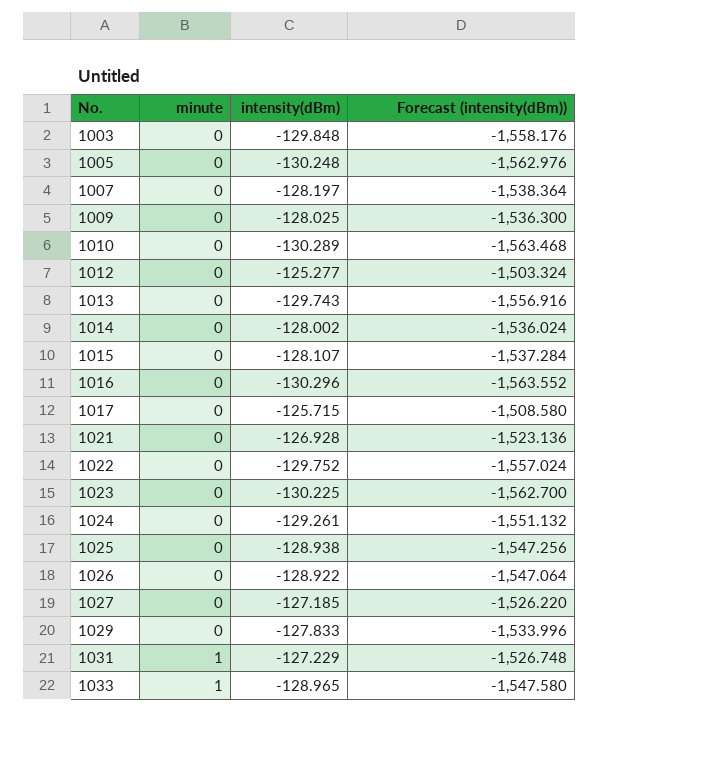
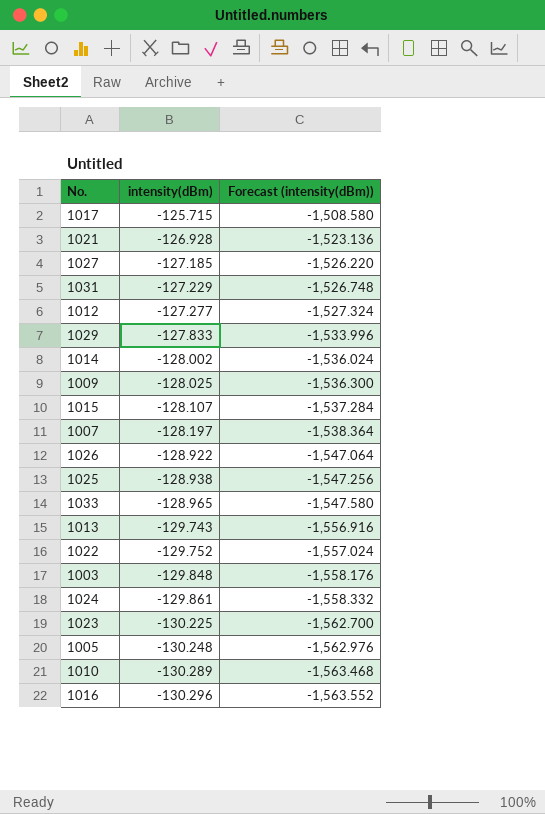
row order: No. ascending -> intensity(dBm) descending
column minute | position: 2 -> none
1012 | intensity(dBm): -125.277 -> -127.277
1012 | Forecast (intensity(dBm)): -1,503.324 -> -1,527.324
1024 | intensity(dBm): -129.261 -> -129.861
1024 | Forecast (intensity(dBm)): -1,551.132 -> -1,558.332

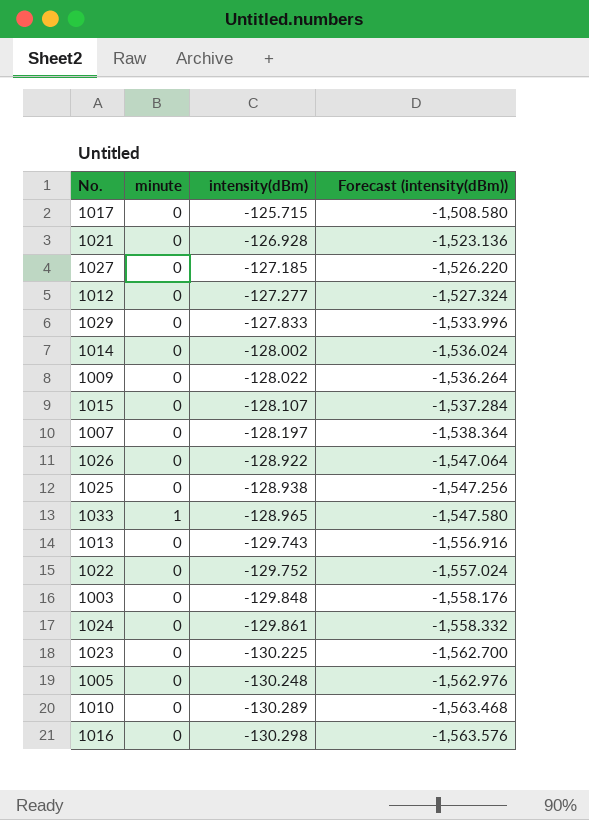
column minute | position: none -> 2
row 1031: -127.229 | -1,526.748 -> none
1009 | intensity(dBm): -128.025 -> -128.022
1009 | Forecast (intensity(dBm)): -1,536.300 -> -1,536.264
1016 | intensity(dBm): -130.296 -> -130.298
1016 | Forecast (intensity(dBm)): -1,563.552 -> -1,563.576

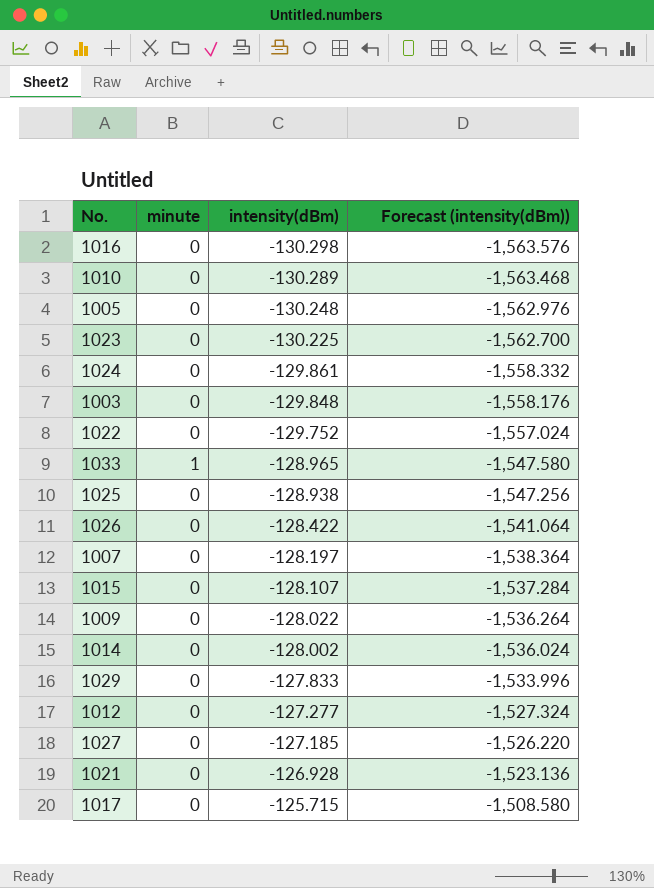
row order: intensity(dBm) descending -> intensity(dBm) ascending
row 1013: 0 | -129.743 | -1,556.916 -> none
1026 | intensity(dBm): -128.922 -> -128.422
1026 | Forecast (intensity(dBm)): -1,547.064 -> -1,541.064

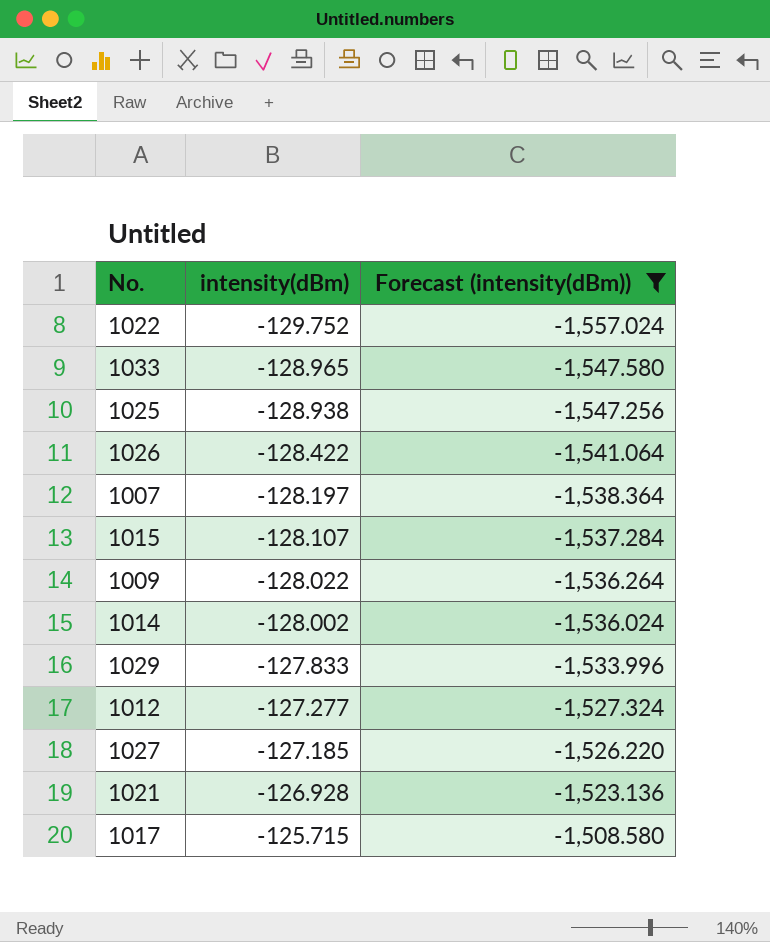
filter: none -> Forecast (intensity(dBm)) >= -1,557.024
column minute | position: 2 -> none

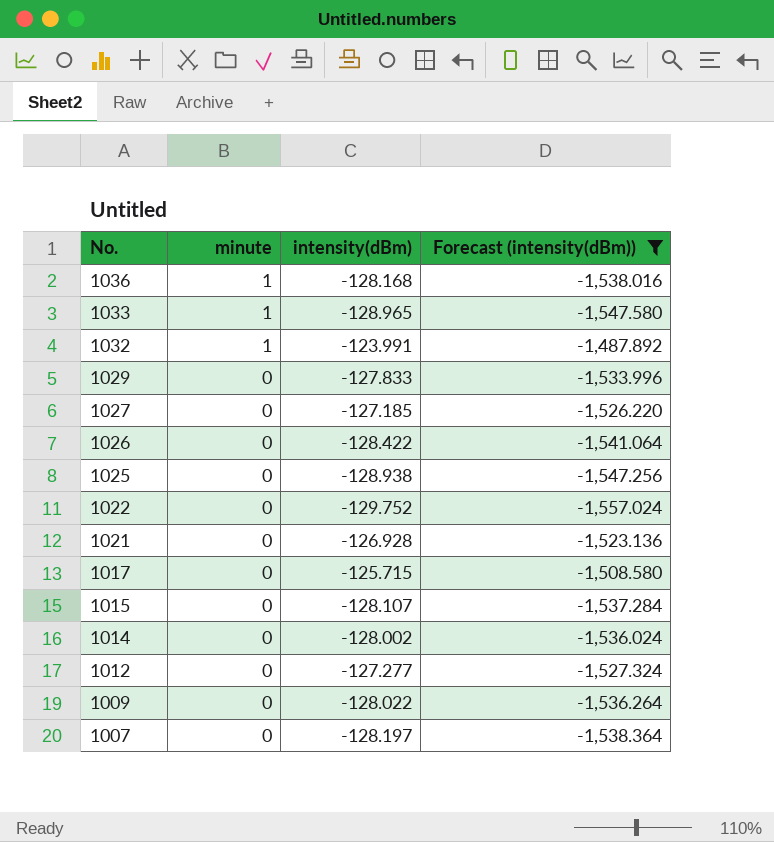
row order: intensity(dBm) ascending -> No. descending
column minute | position: none -> 2
row 1036: none -> 1 | -128.168 | -1,538.016
row 1032: none -> 1 | -123.991 | -1,487.892

